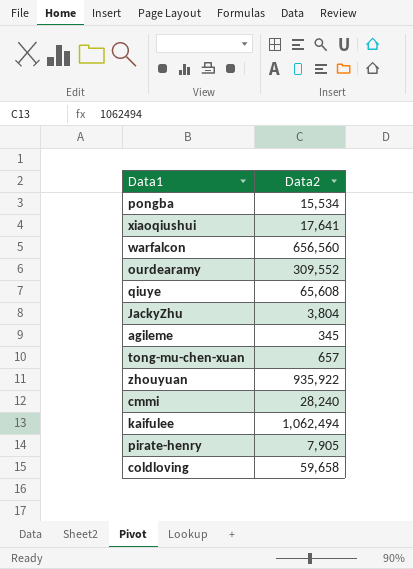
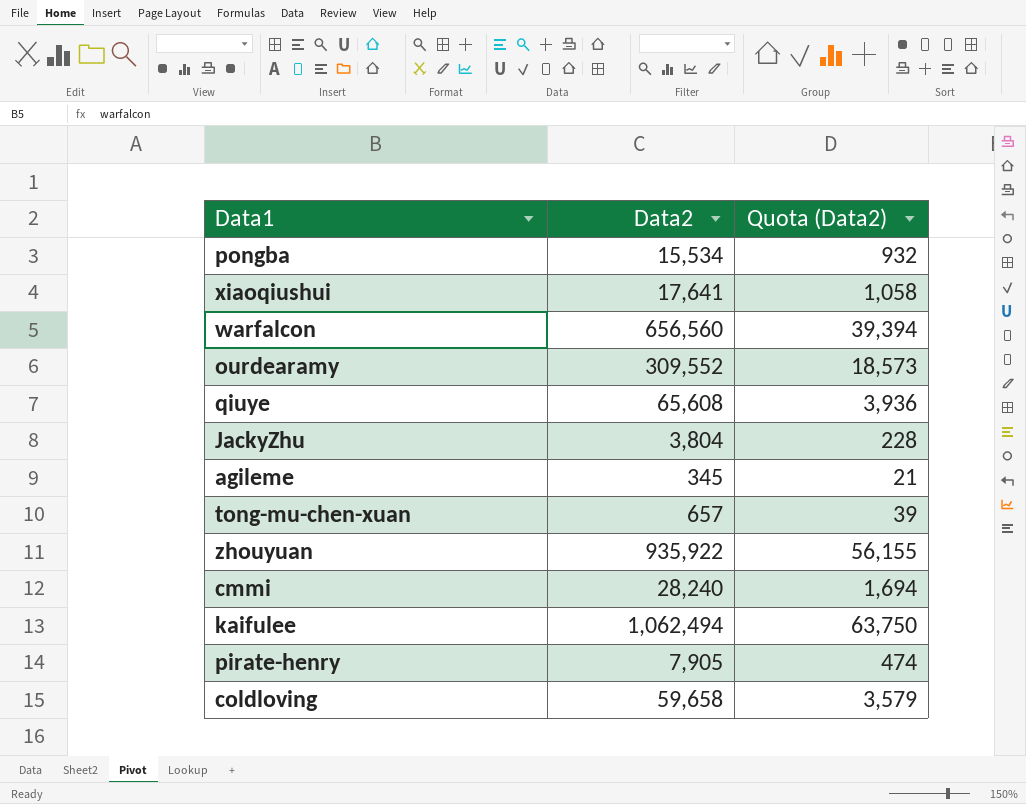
column Quota (Data2) | formula: none -> [Data2] * 0.06

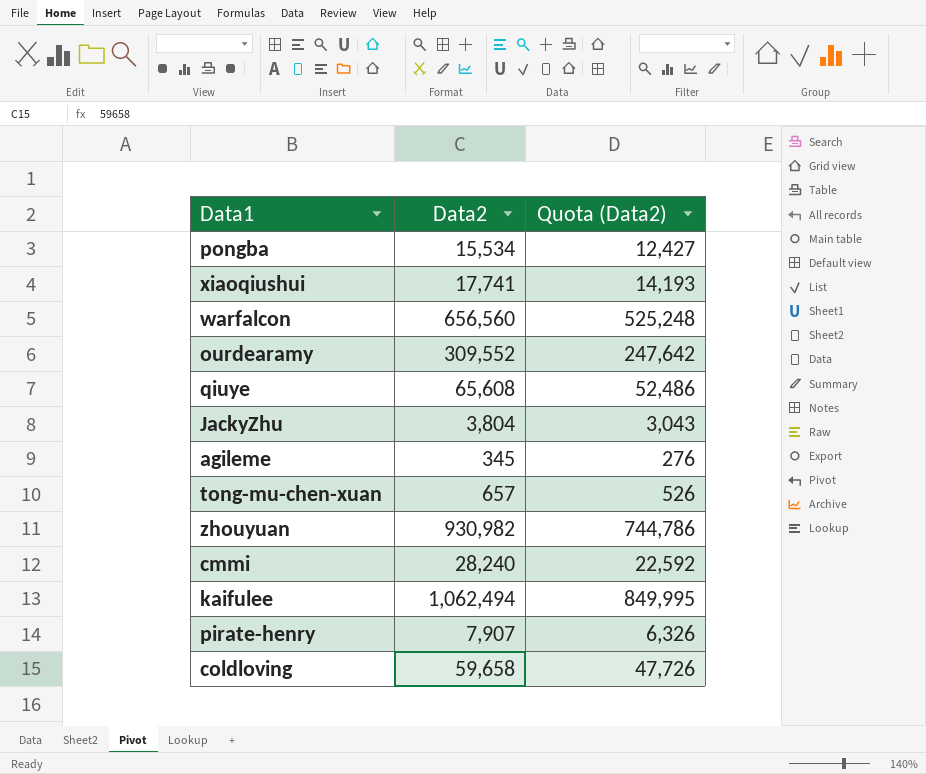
column Quota (Data2) | formula: [Data2] * 0.06 -> [Data2] * 0.8
xiaoqiushui | Data2: 17,641 -> 17,741
zhouyuan | Data2: 935,922 -> 930,982
pirate-henry | Data2: 7,905 -> 7,907

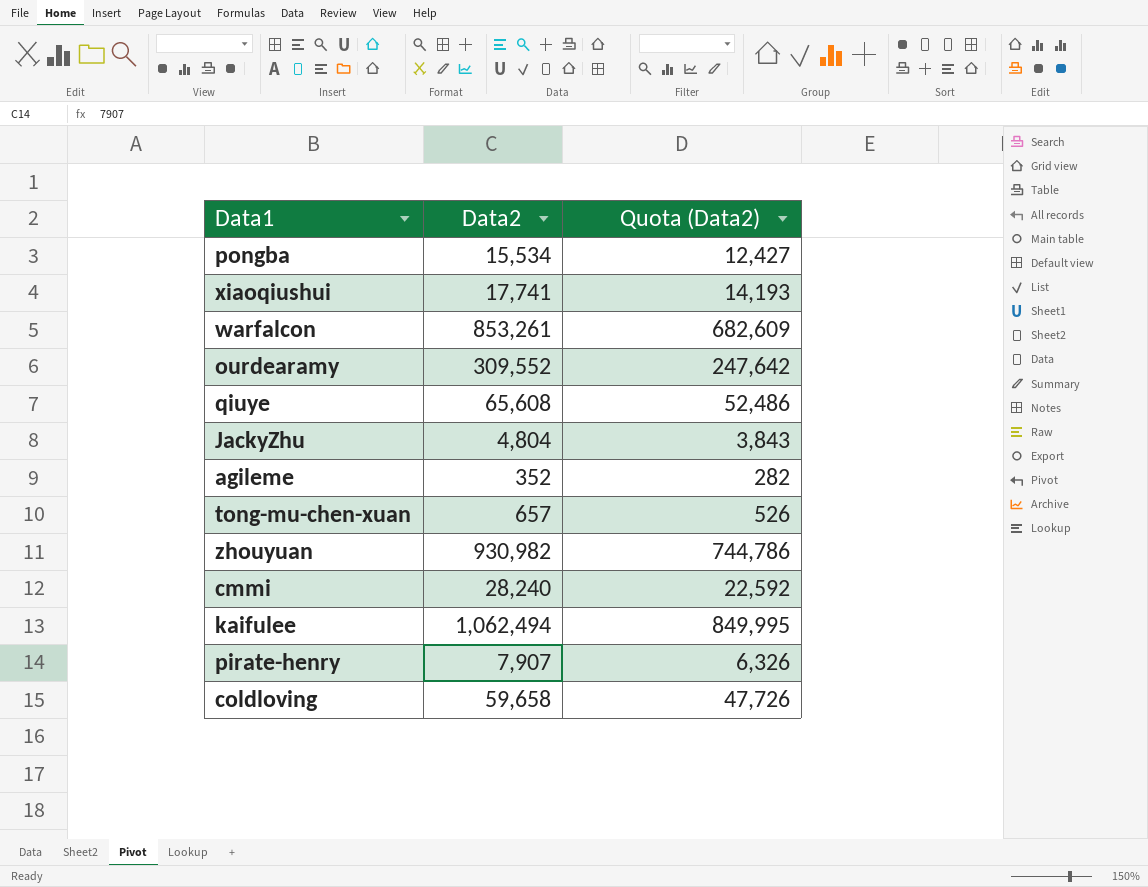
warfalcon | Data2: 656,560 -> 853,261
warfalcon | Quota (Data2): 525,248 -> 682,609
JackyZhu | Data2: 3,804 -> 4,804
JackyZhu | Quota (Data2): 3,043 -> 3,843
agileme | Data2: 345 -> 352
agileme | Quota (Data2): 276 -> 282

